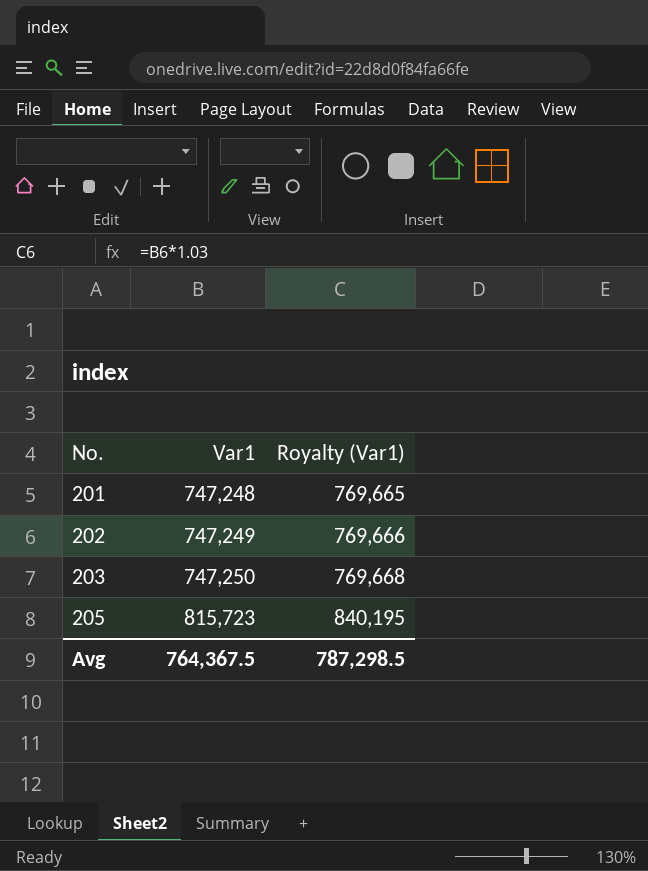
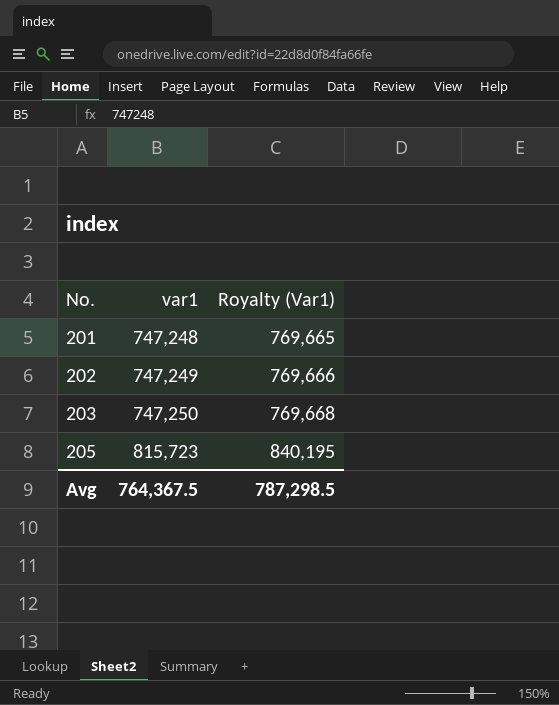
column name: Var1 -> var1

